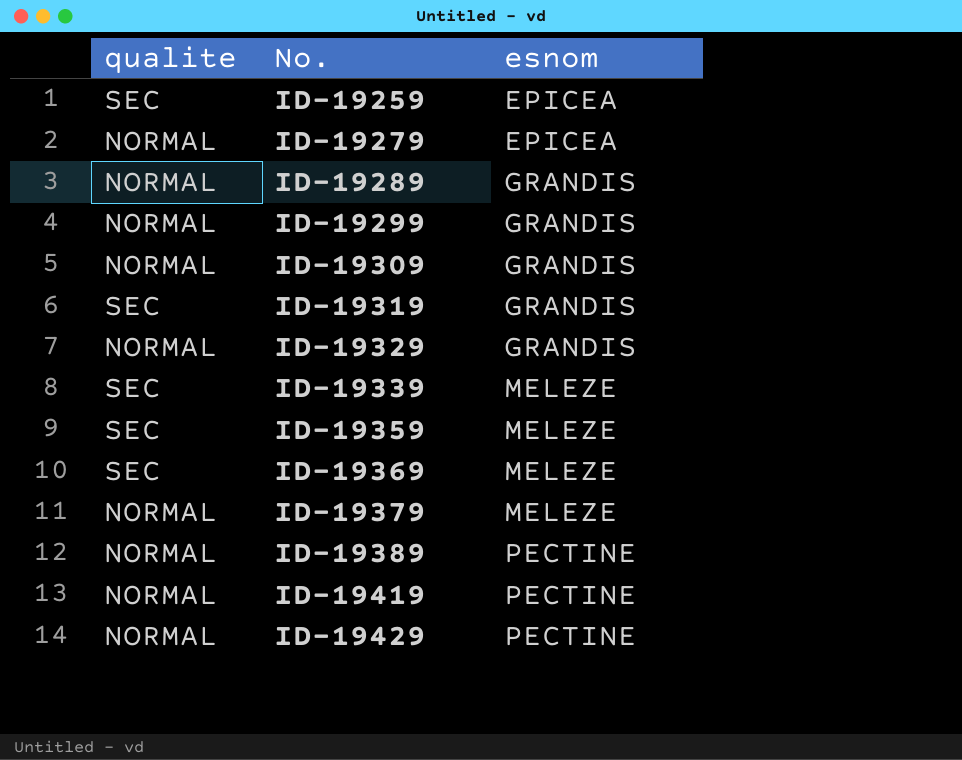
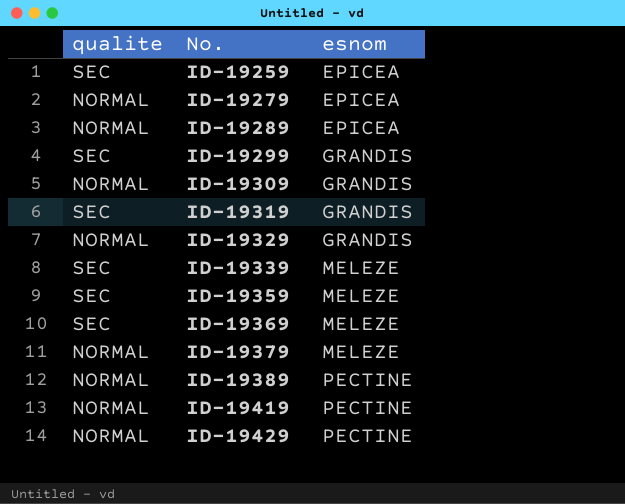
ID-19289 | esnom: GRANDIS -> EPICEA
ID-19299 | qualite: NORMAL -> SEC

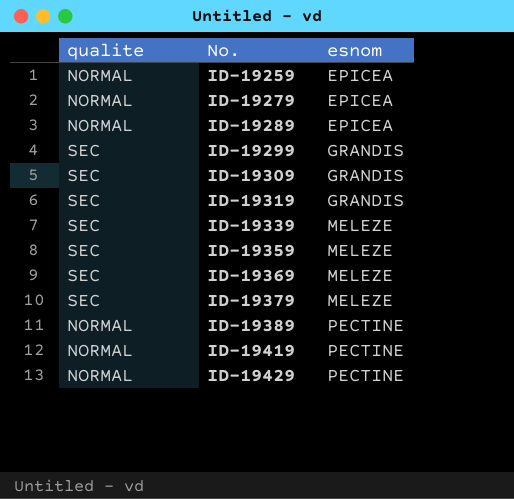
row ID-19329: NORMAL | GRANDIS -> none
ID-19259 | qualite: SEC -> NORMAL
ID-19309 | qualite: NORMAL -> SEC
ID-19379 | qualite: NORMAL -> SEC

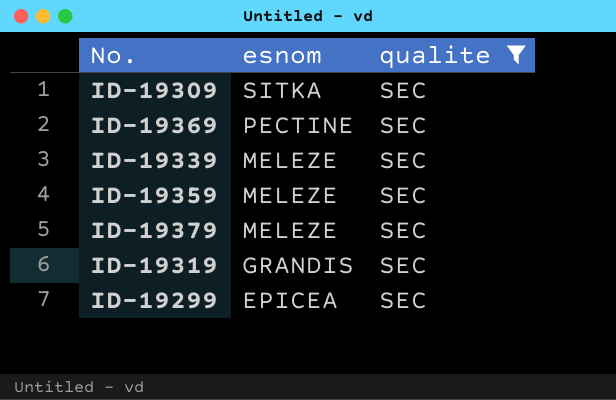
filter: none -> qualite = SEC
row order: No. ascending -> esnom descending
column qualite | position: 1 -> 3
ID-19309 | esnom: GRANDIS -> SITKA
ID-19369 | esnom: MELEZE -> PECTINE
ID-19299 | esnom: GRANDIS -> EPICEA

